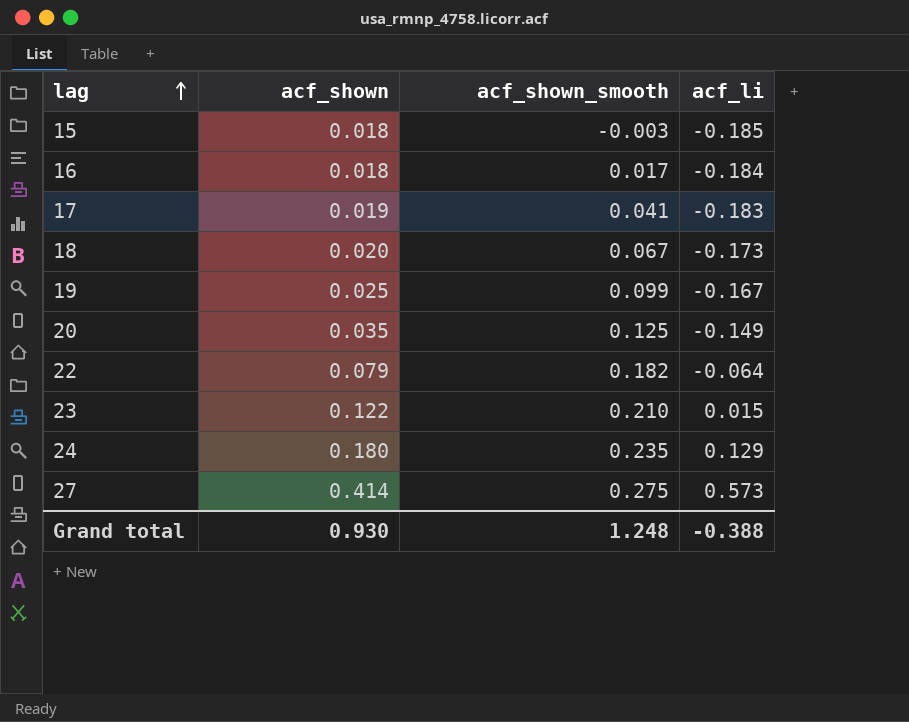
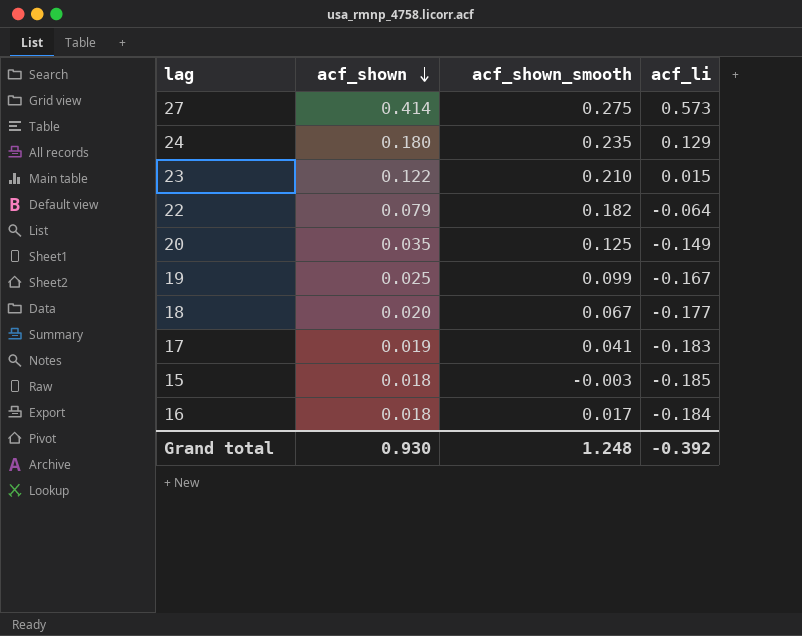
row order: lag ascending -> acf_shown descending
18 | acf_li: -0.173 -> -0.177
Grand total | acf_li: -0.388 -> -0.392

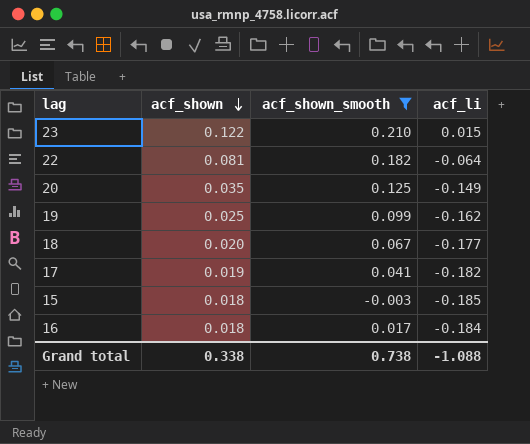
filter: none -> acf_shown_smooth <= 0.210
22 | acf_shown: 0.079 -> 0.081
19 | acf_li: -0.167 -> -0.162
17 | acf_li: -0.183 -> -0.182
Grand total | acf_shown: 0.930 -> 0.338
Grand total | acf_shown_smooth: 1.248 -> 0.738
Grand total | acf_li: -0.392 -> -1.088

